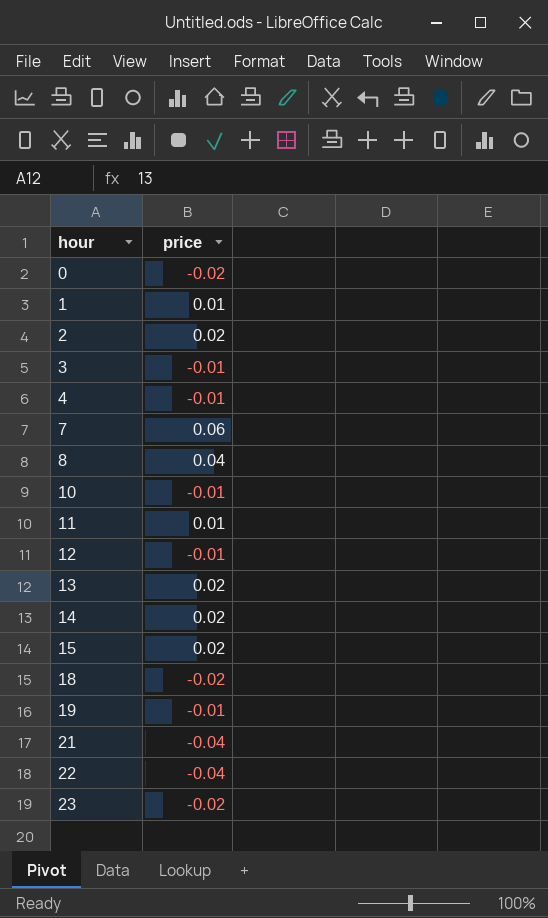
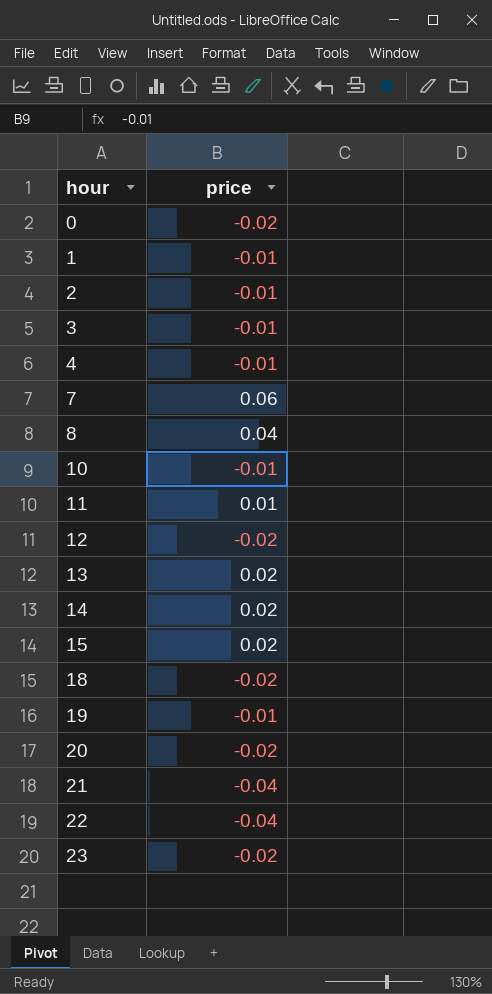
1 | price: 0.01 -> -0.01
2 | price: 0.02 -> -0.01
12 | price: -0.01 -> -0.02
row 20: none -> -0.02

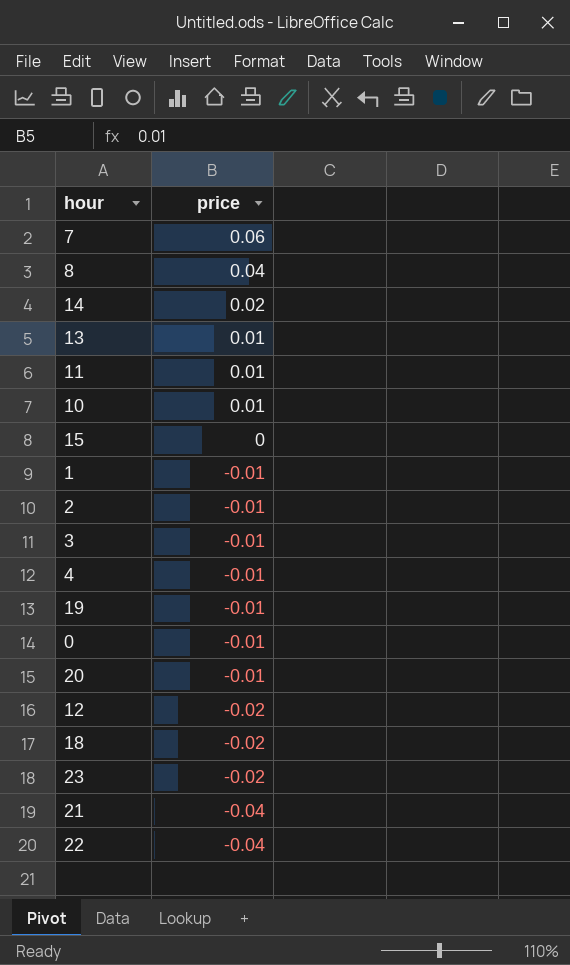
row order: hour ascending -> price descending
13 | price: 0.02 -> 0.01
10 | price: -0.01 -> 0.01
15 | price: 0.02 -> 0
0 | price: -0.02 -> -0.01
20 | price: -0.02 -> -0.01

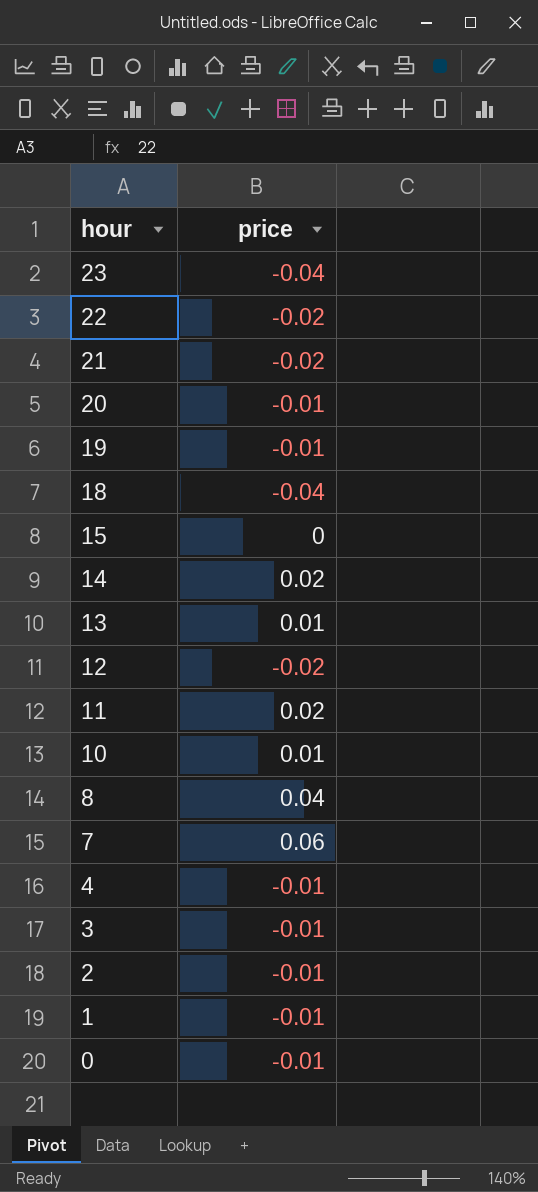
row order: price descending -> hour descending
23 | price: -0.02 -> -0.04
22 | price: -0.04 -> -0.02
21 | price: -0.04 -> -0.02
18 | price: -0.02 -> -0.04
11 | price: 0.01 -> 0.02

